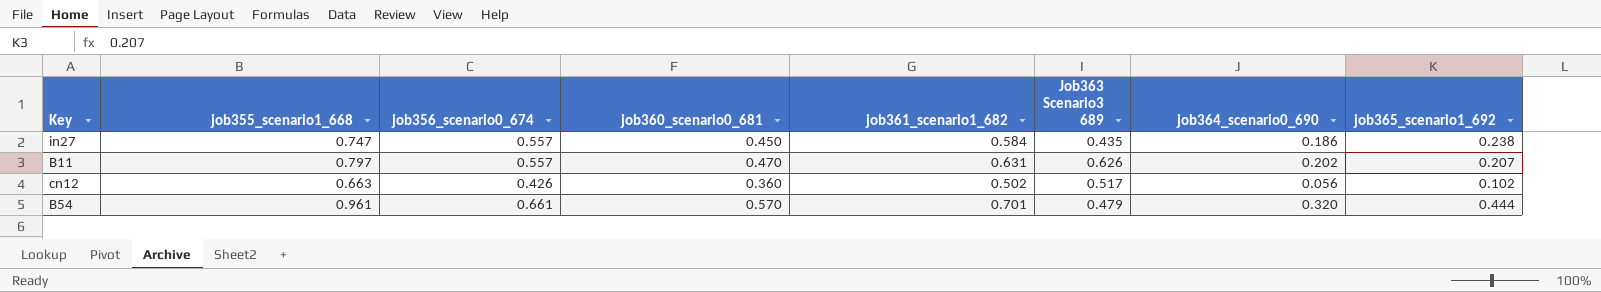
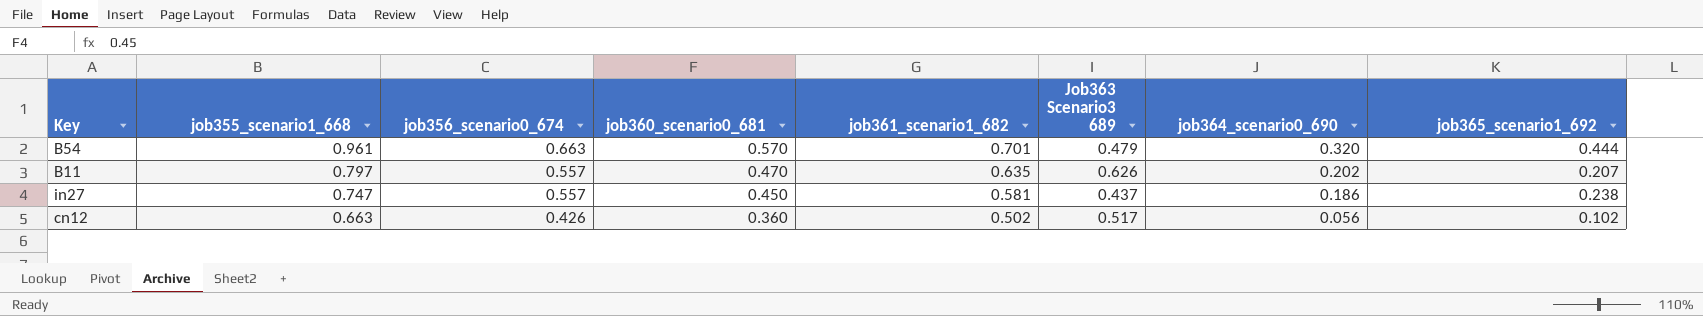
row order: none -> job355_scenario1_668 descending
B54 | job356_scenario0_674: 0.661 -> 0.663
B11 | job361_scenario1_682: 0.631 -> 0.635
in27 | job361_scenario1_682: 0.584 -> 0.581
in27 | Job363 Scenario3 689: 0.435 -> 0.437

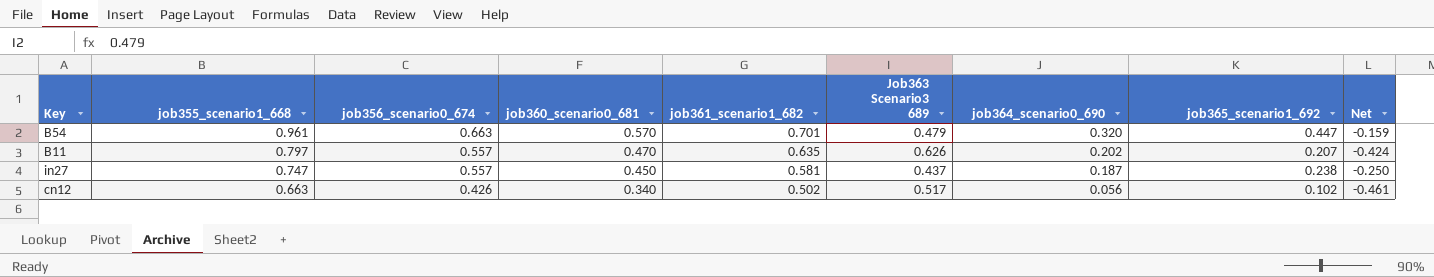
column Net | formula: none -> [job364_scenario0_690] - [Job363 Scenario3 689]
B54 | job365_scenario1_692: 0.444 -> 0.447
in27 | job364_scenario0_690: 0.186 -> 0.187
cn12 | job360_scenario0_681: 0.360 -> 0.340

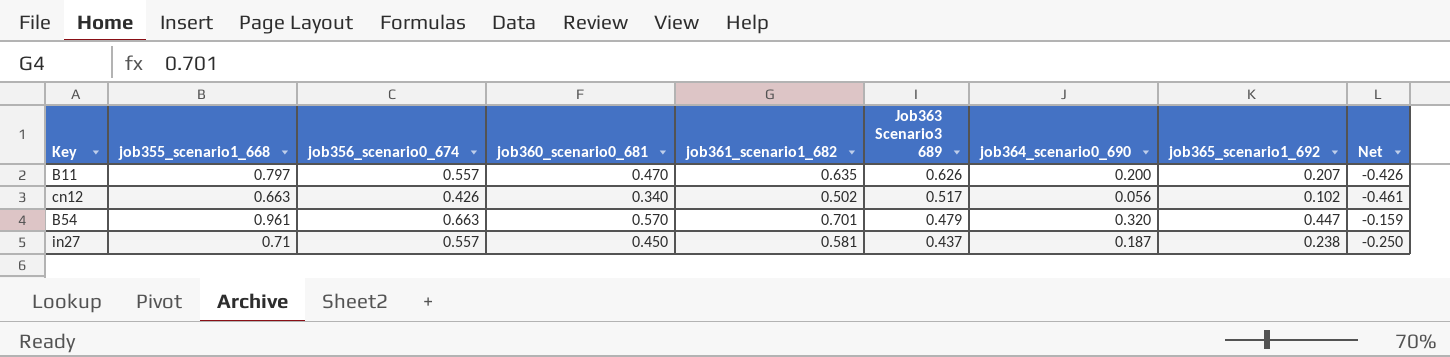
row order: job355_scenario1_668 descending -> Job363 Scenario3 689 descending
B11 | job364_scenario0_690: 0.202 -> 0.200
B11 | Net: -0.424 -> -0.426
in27 | job355_scenario1_668: 0.747 -> 0.71

